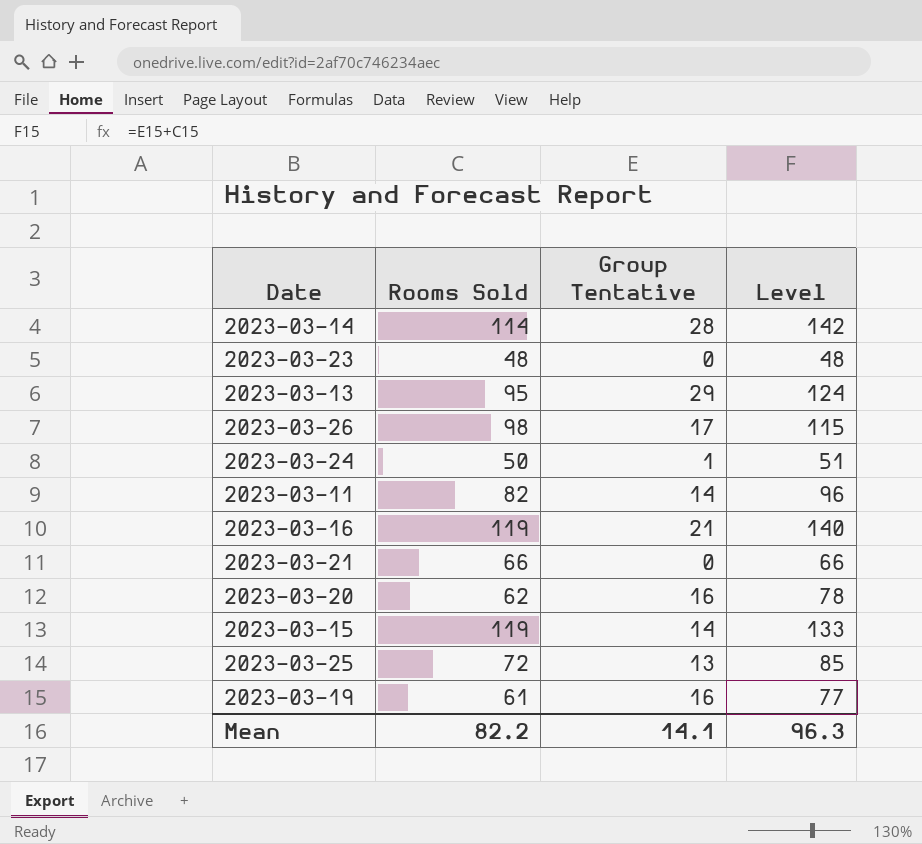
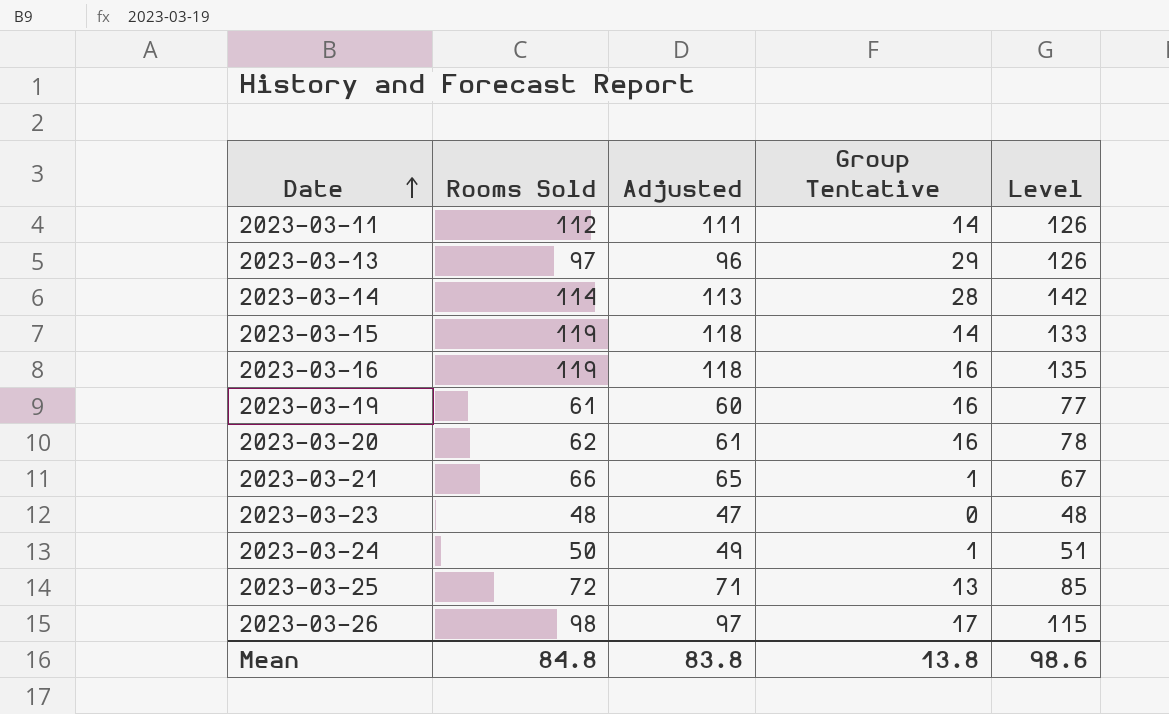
row order: none -> Date ascending
column Adjusted | formula: none -> [Rooms Sold] - 1
2023-03-11 | Rooms Sold: 82 -> 112
2023-03-11 | Level: 96 -> 126
2023-03-13 | Rooms Sold: 95 -> 97
2023-03-13 | Level: 124 -> 126
2023-03-16 | Group Tentative: 21 -> 16
2023-03-16 | Level: 140 -> 135
2023-03-21 | Group Tentative: 0 -> 1
2023-03-21 | Level: 66 -> 67
Mean | Rooms Sold: 82.2 -> 84.8
Mean | Group Tentative: 14.1 -> 13.8
Mean | Level: 96.3 -> 98.6

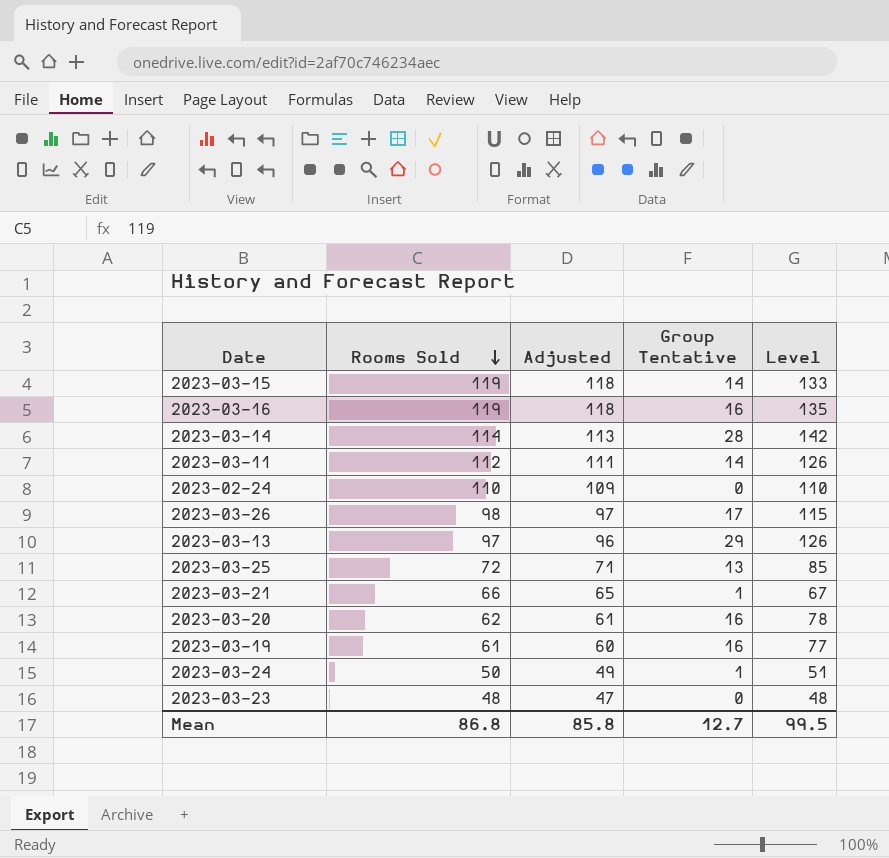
row order: Date ascending -> Rooms Sold descending
row 2023-02-24: none -> 110 | 109 | 0 | 110
Mean | Rooms Sold: 84.8 -> 86.8
Mean | Adjusted: 83.8 -> 85.8
Mean | Group Tentative: 13.8 -> 12.7
Mean | Level: 98.6 -> 99.5

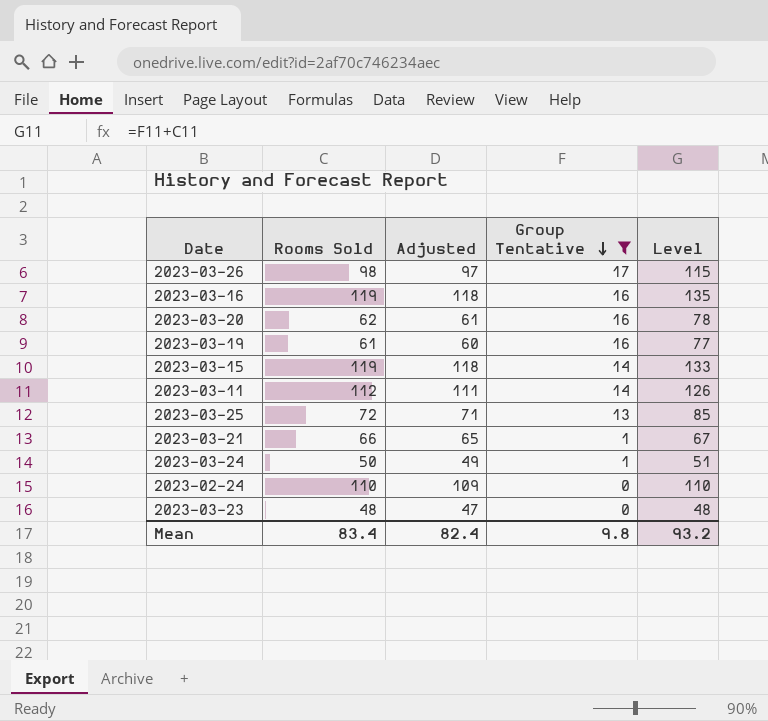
filter: none -> Group Tentative <= 17
row order: Rooms Sold descending -> Group Tentative descending
Mean | Rooms Sold: 86.8 -> 83.4
Mean | Adjusted: 85.8 -> 82.4
Mean | Group Tentative: 12.7 -> 9.8
Mean | Level: 99.5 -> 93.2

